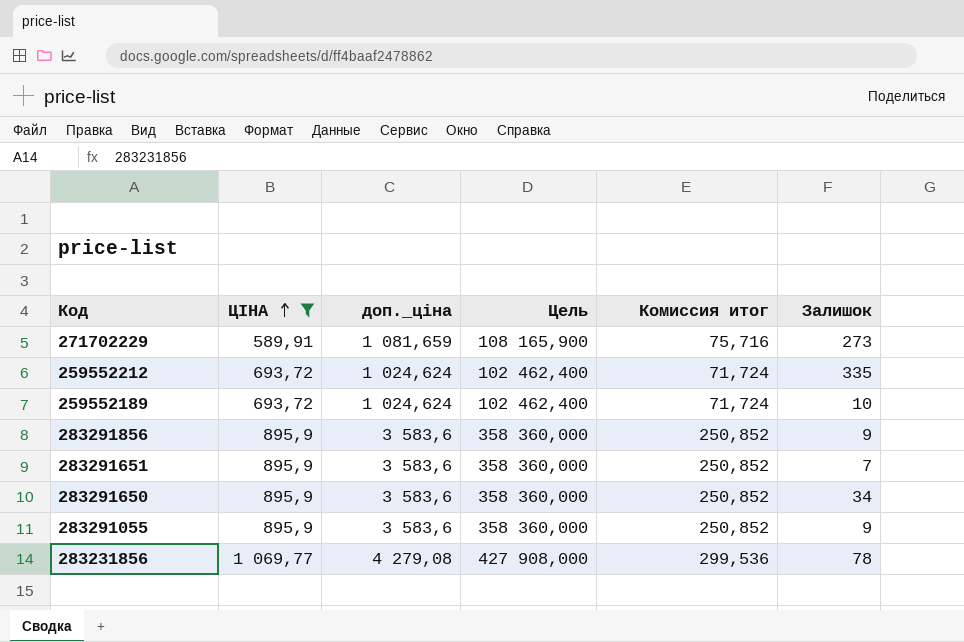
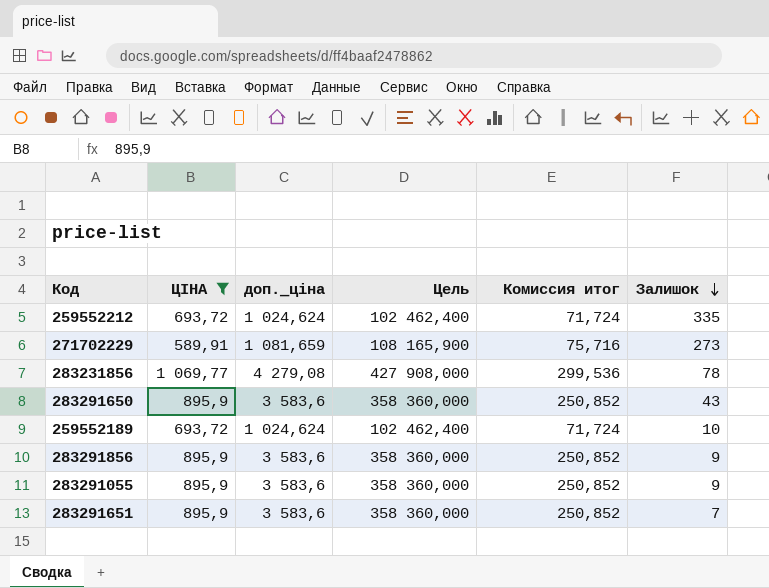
row order: ЦІНА ascending -> Залишок descending
283291650 | Залишок: 34 -> 43

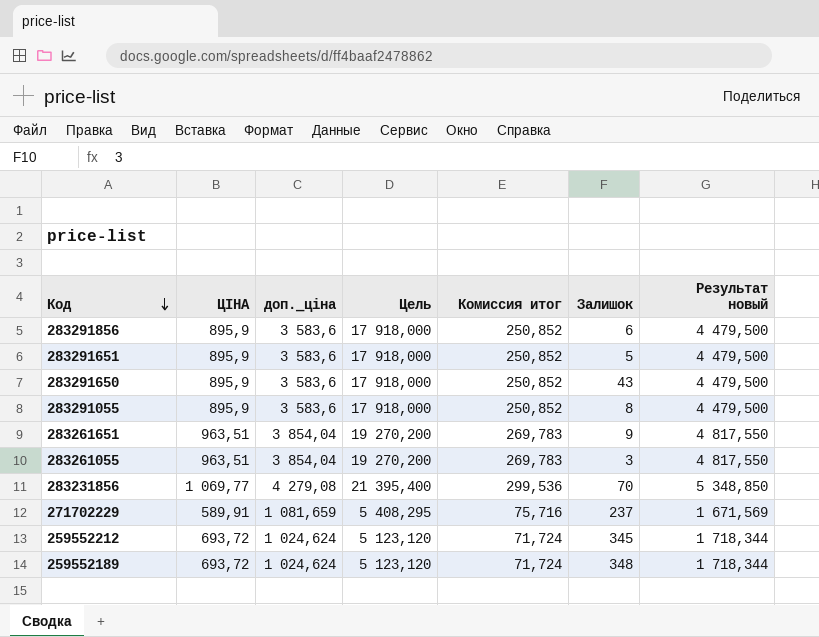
filter: ЦІНА != 963,51 -> none
row order: Залишок descending -> Код descending
column Цель | formula: [доп._ціна] * 100 -> [доп._ціна] * 5
column Результат новый | formula: none -> [ЦІНА] + [доп._ціна]
283291856 | Залишок: 9 -> 6
283291651 | Залишок: 7 -> 5
283291055 | Залишок: 9 -> 8
283231856 | Залишок: 78 -> 70
271702229 | Залишок: 273 -> 237
259552212 | Залишок: 335 -> 345
259552189 | Залишок: 10 -> 348

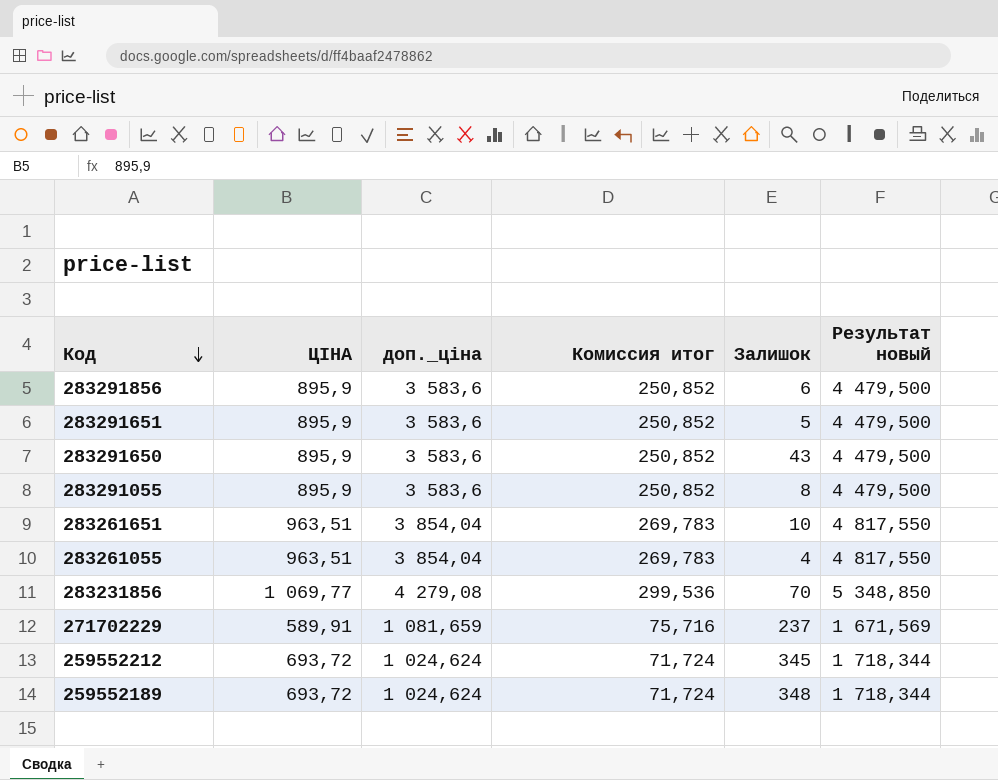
column Цель | formula: [доп._ціна] * 5 -> none
283261651 | Залишок: 9 -> 10
283261055 | Залишок: 3 -> 4

